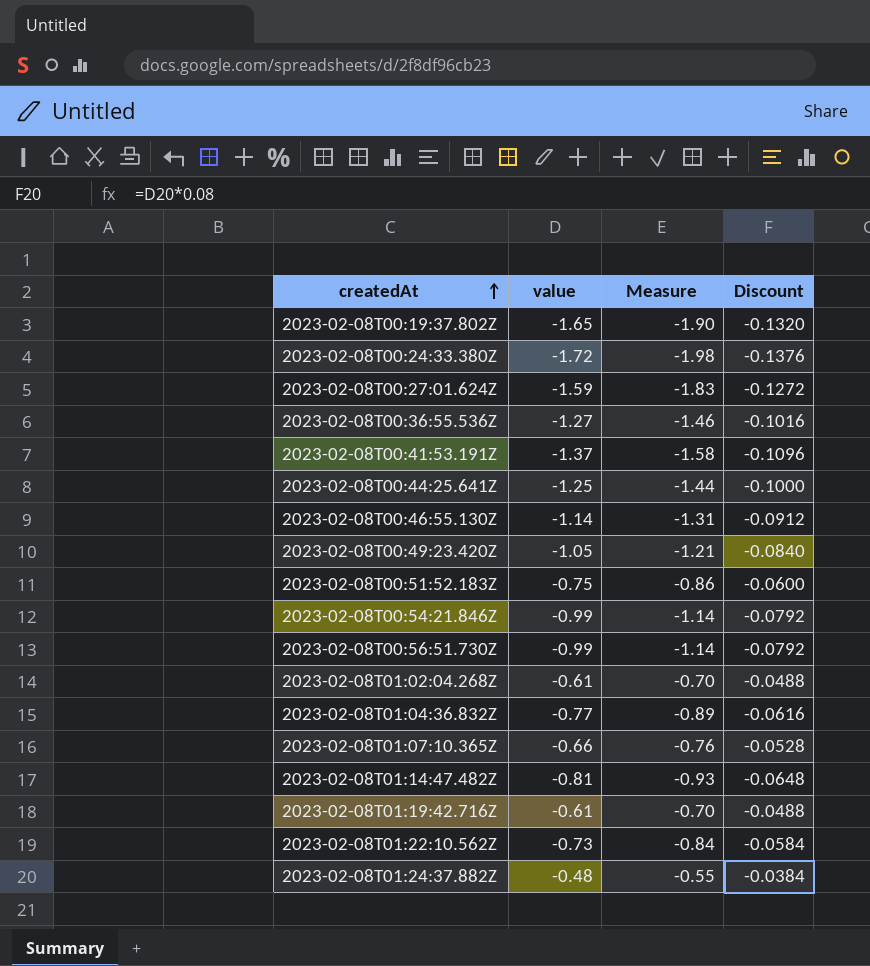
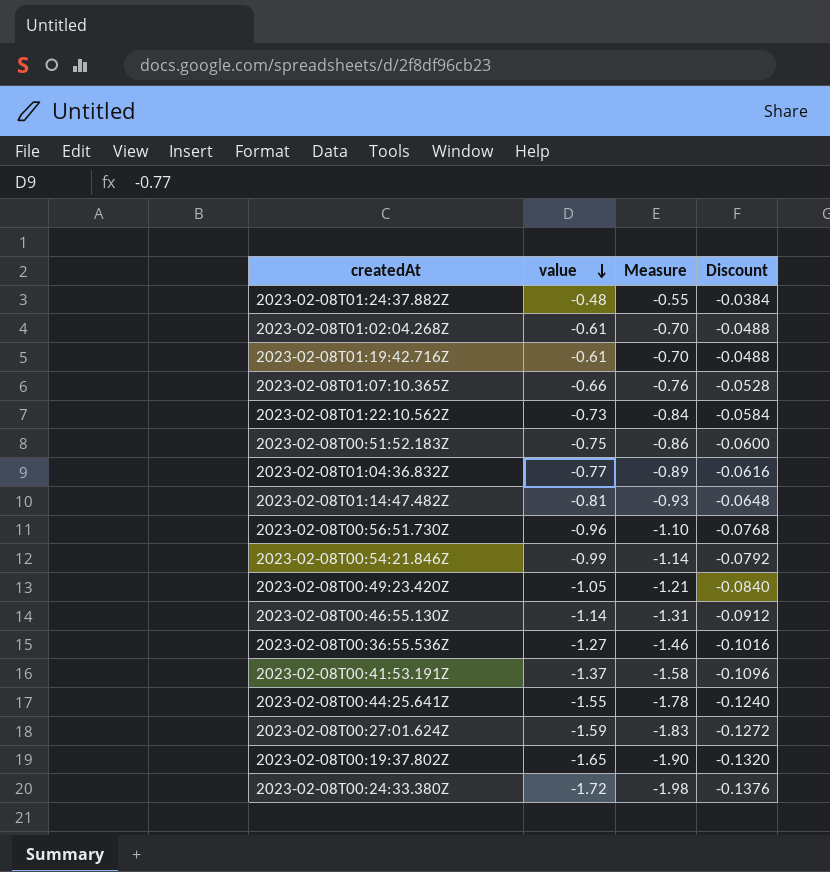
row order: createdAt ascending -> value descending
2023-02-08T00:56:51.730Z | value: -0.99 -> -0.96
2023-02-08T00:56:51.730Z | Measure: -1.14 -> -1.10
2023-02-08T00:56:51.730Z | Discount: -0.0792 -> -0.0768
2023-02-08T00:44:25.641Z | value: -1.25 -> -1.55
2023-02-08T00:44:25.641Z | Measure: -1.44 -> -1.78
2023-02-08T00:44:25.641Z | Discount: -0.1000 -> -0.1240

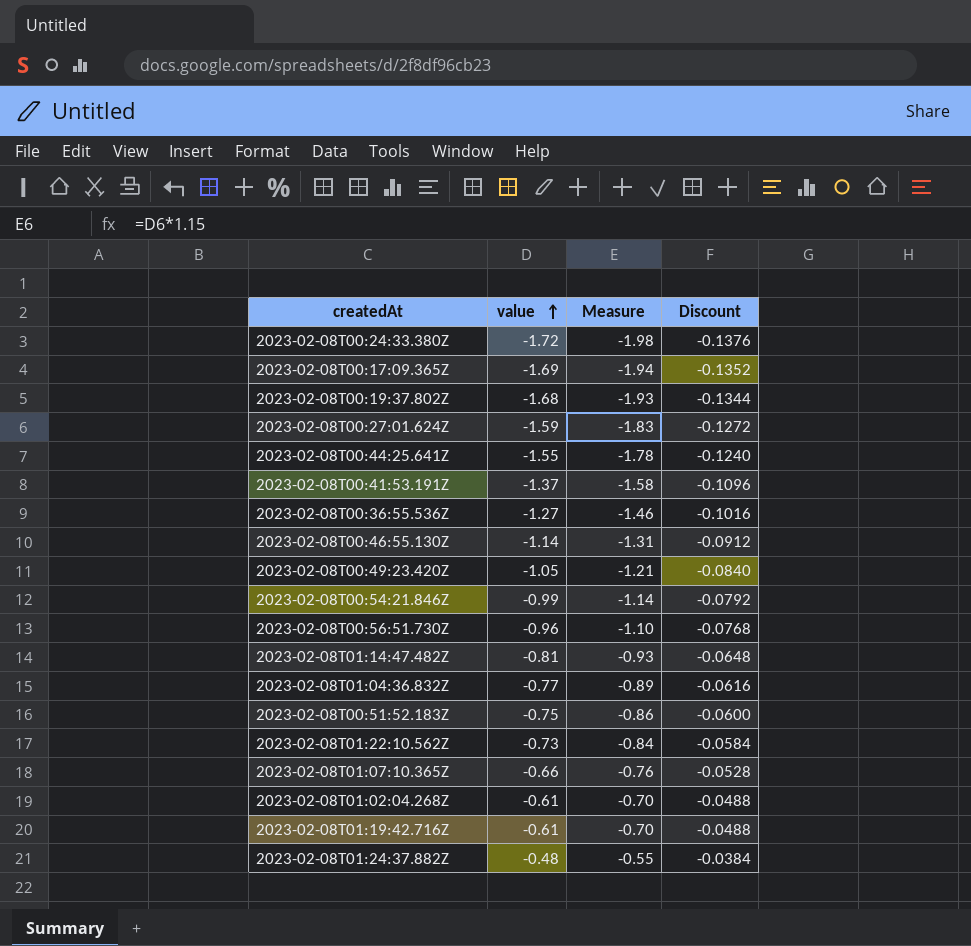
row order: value descending -> value ascending
row 2023-02-08T00:17:09.365Z: none -> -1.69 | -1.94 | -0.1352
2023-02-08T00:19:37.802Z | value: -1.65 -> -1.68
2023-02-08T00:19:37.802Z | Measure: -1.90 -> -1.93
2023-02-08T00:19:37.802Z | Discount: -0.1320 -> -0.1344

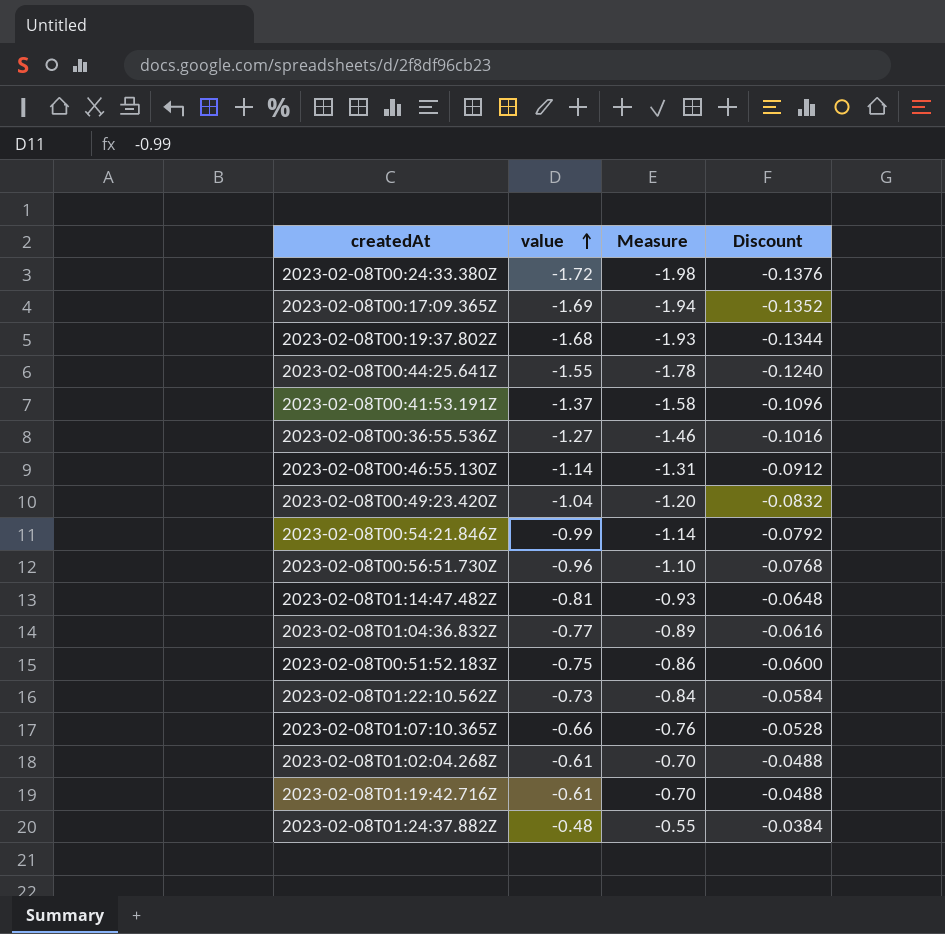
row 2023-02-08T00:27:01.624Z: -1.59 | -1.83 | -0.1272 -> none
2023-02-08T00:49:23.420Z | value: -1.05 -> -1.04
2023-02-08T00:49:23.420Z | Measure: -1.21 -> -1.20
2023-02-08T00:49:23.420Z | Discount: -0.0840 -> -0.0832

